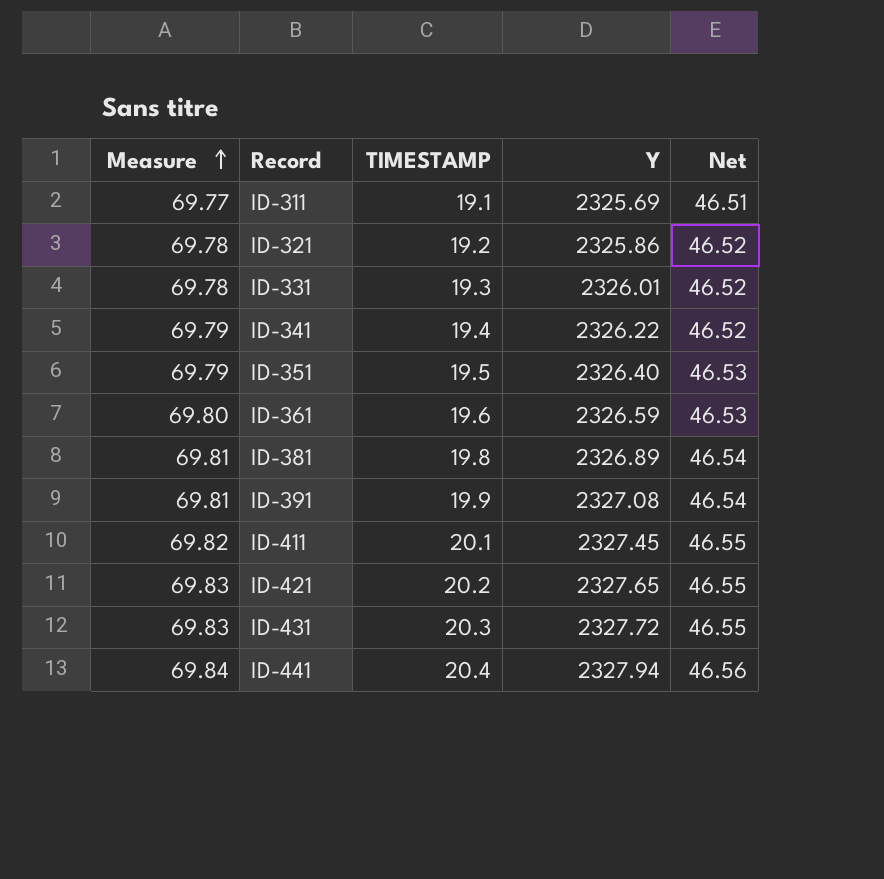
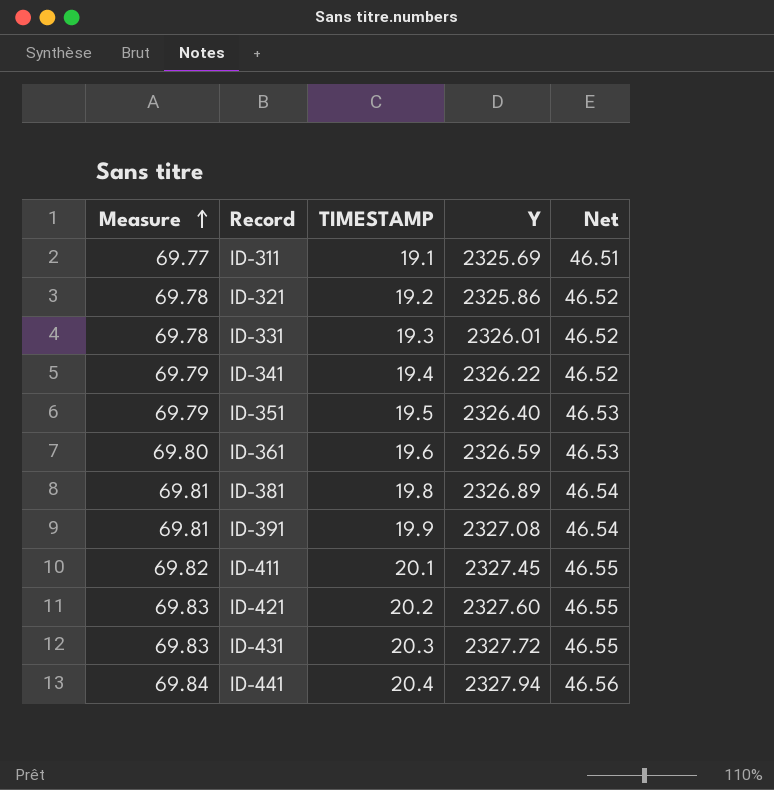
ID-421 | Y: 2327.65 -> 2327.60

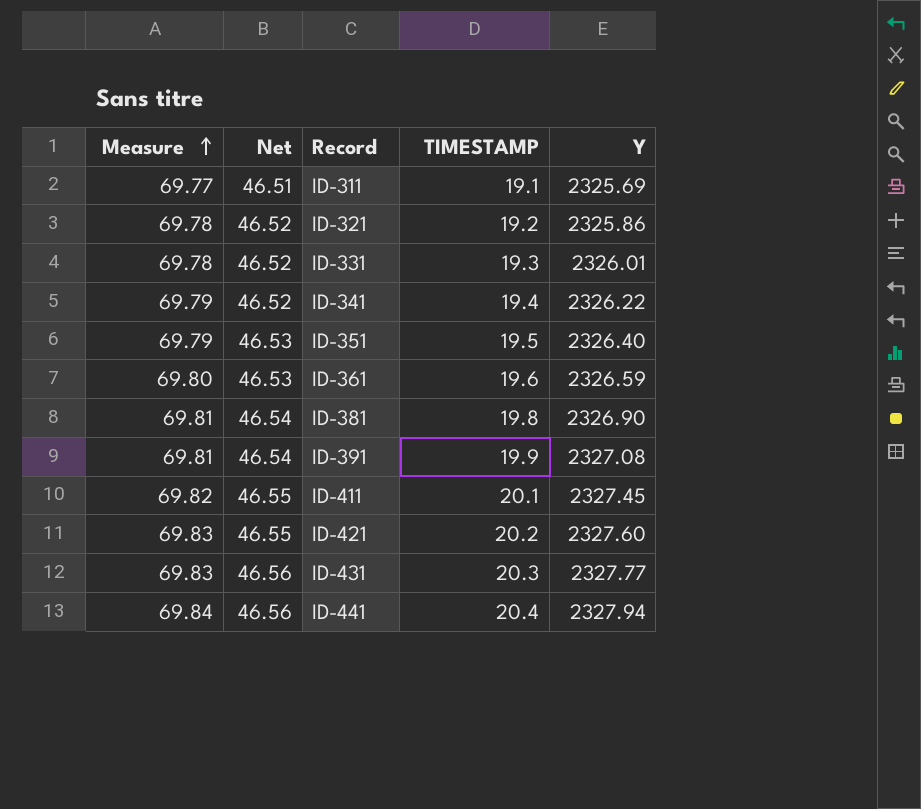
column Net | position: 5 -> 2
ID-381 | Y: 2326.89 -> 2326.90
ID-431 | Net: 46.55 -> 46.56
ID-431 | Y: 2327.72 -> 2327.77

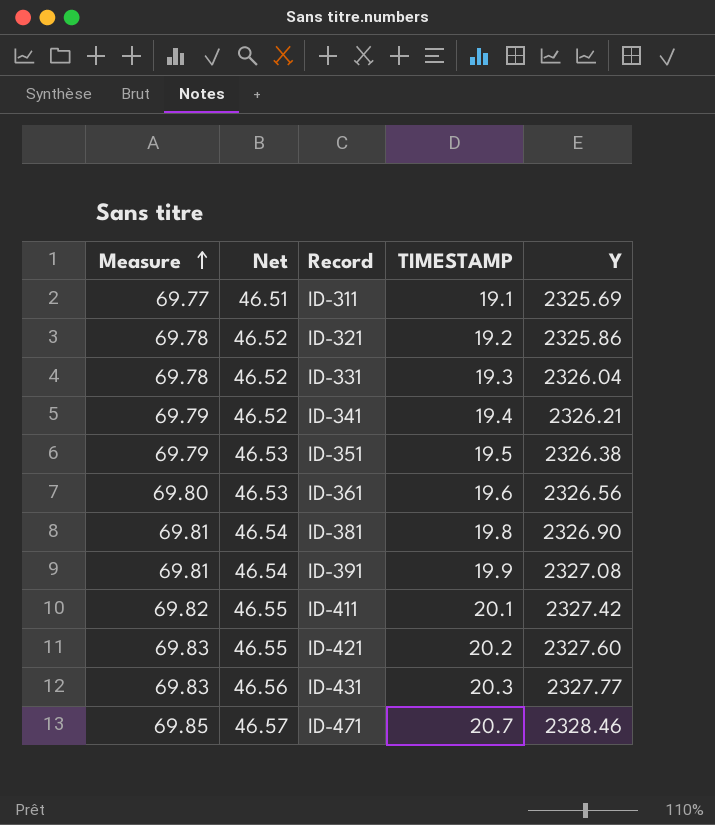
row ID-441: 69.84 | 46.56 | 20.4 | 2327.94 -> none
ID-331 | Y: 2326.01 -> 2326.04
ID-341 | Y: 2326.22 -> 2326.21
ID-351 | Y: 2326.40 -> 2326.38
ID-361 | Y: 2326.59 -> 2326.56
ID-411 | Y: 2327.45 -> 2327.42
row ID-471: none -> 69.85 | 46.57 | 20.7 | 2328.46

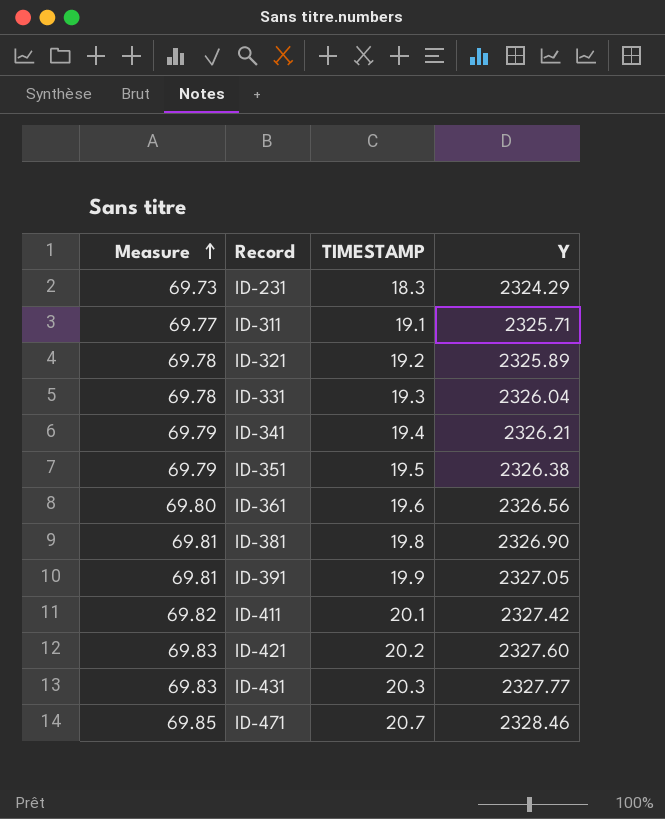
column Net | formula: [Y] * 0.02 -> none
row ID-231: none -> 69.73 | 18.3 | 2324.29
ID-311 | Y: 2325.69 -> 2325.71
ID-321 | Y: 2325.86 -> 2325.89
ID-391 | Y: 2327.08 -> 2327.05

